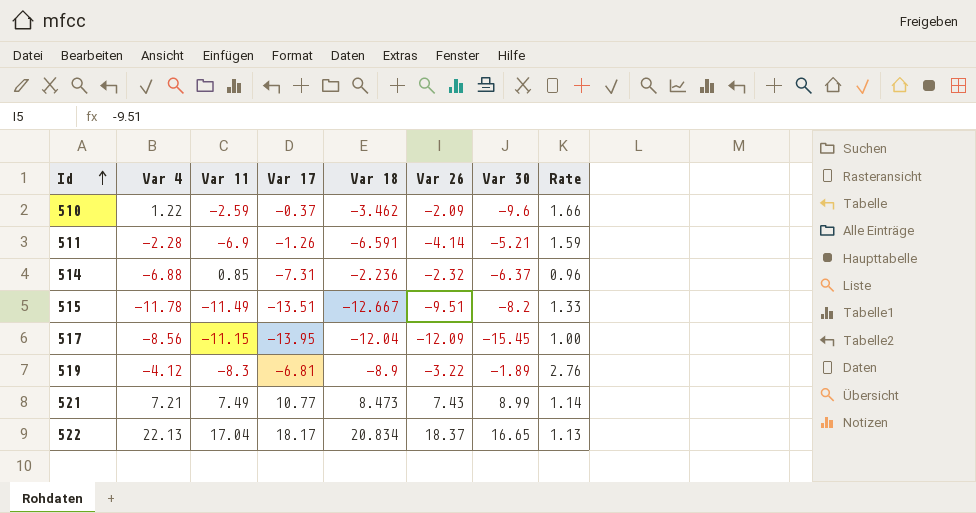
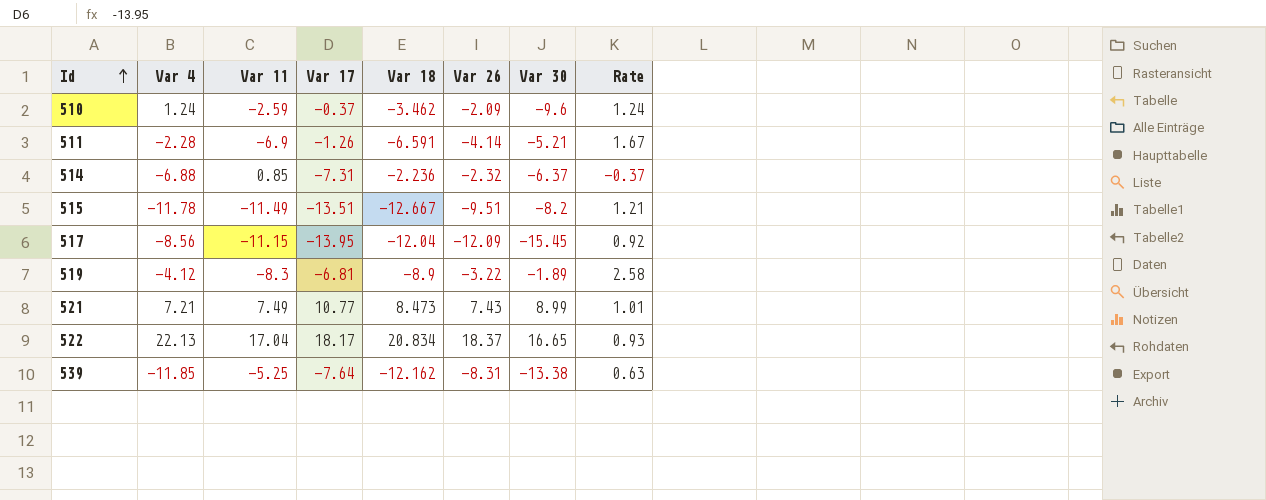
column Rate | formula: [Var 18] / [Var 26] -> [Var 11] / [Var 26]
510 | Var 4: 1.22 -> 1.24
row 539: none -> -11.85 | -5.25 | -7.64 | -12.162 | -8.31 | -13.38 | 0.63

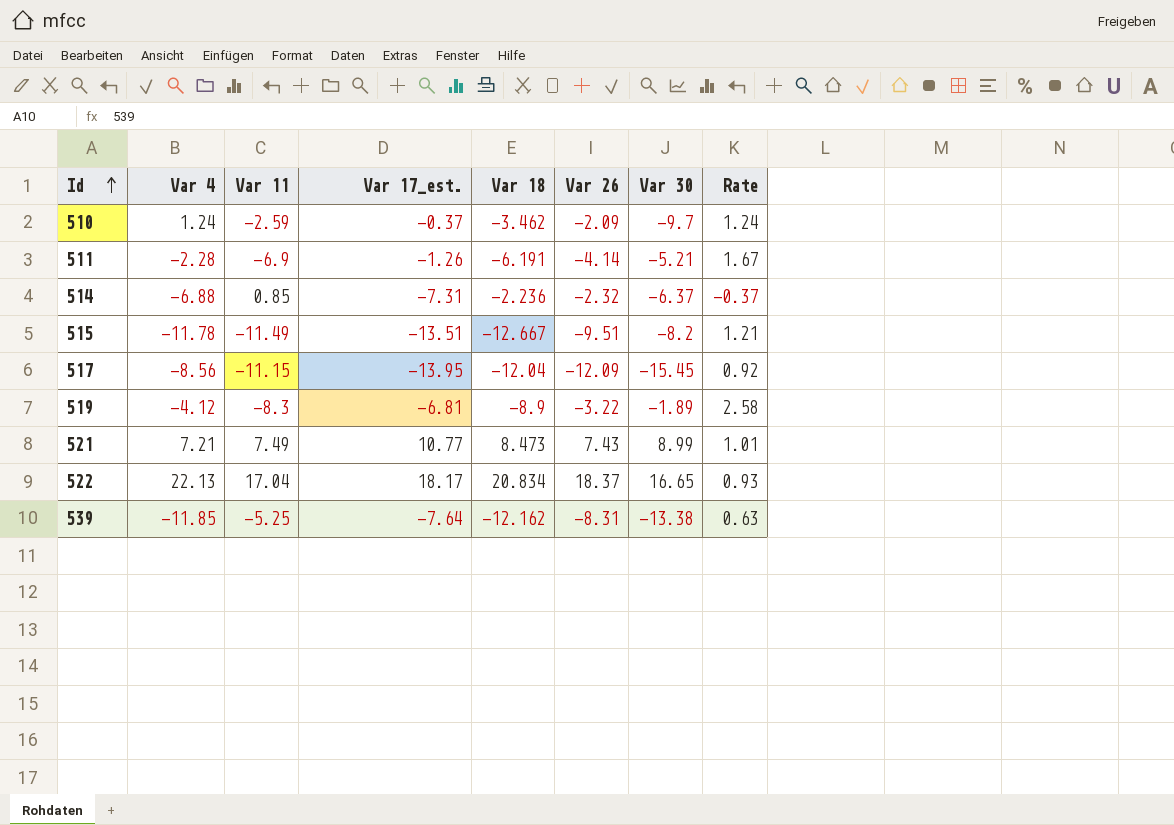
column name: Var 17 -> Var 17_est.
510 | Var 30: -9.6 -> -9.7
511 | Var 18: -6.591 -> -6.191

